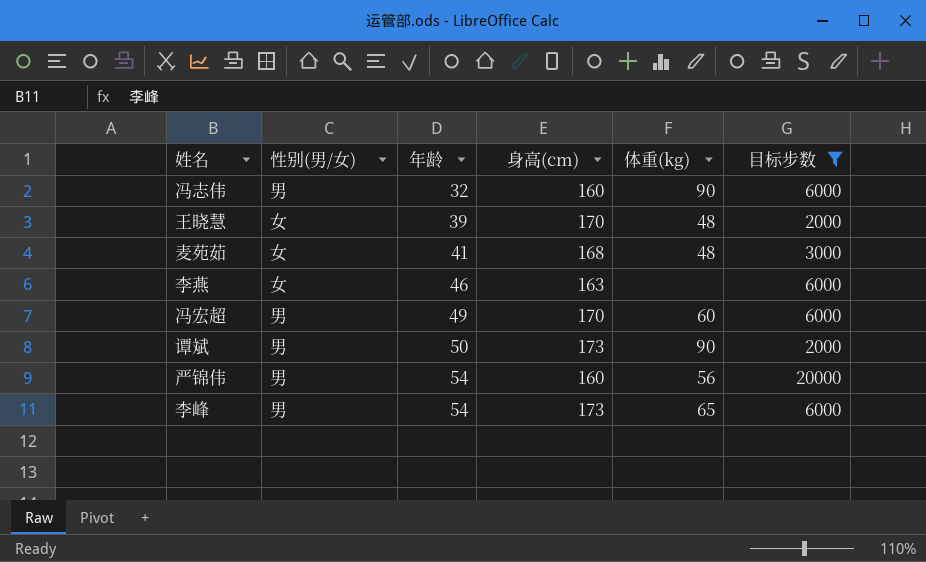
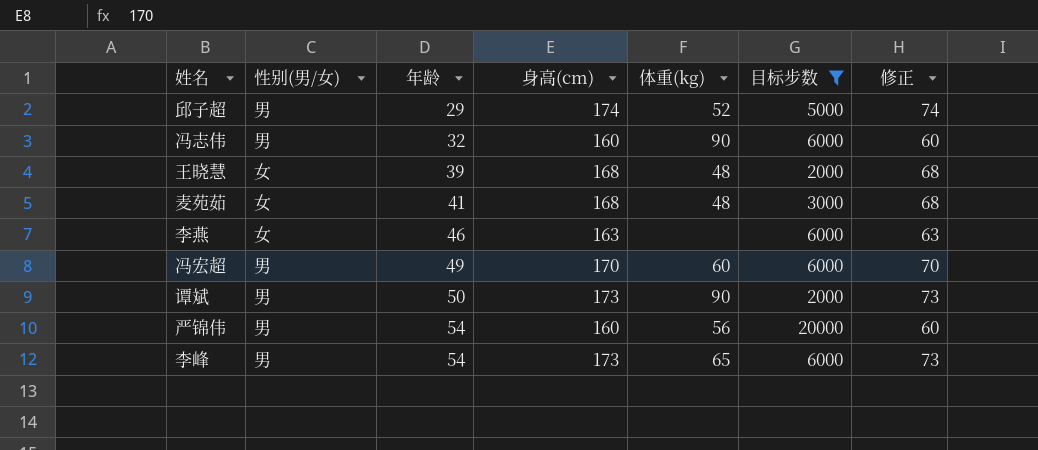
column 修正 | formula: none -> [身高(cm)] - 100
row 邱子超: none -> 男 | 29 | 174 | 52 | 5000 | 74
王晓慧 | 身高(cm): 170 -> 168

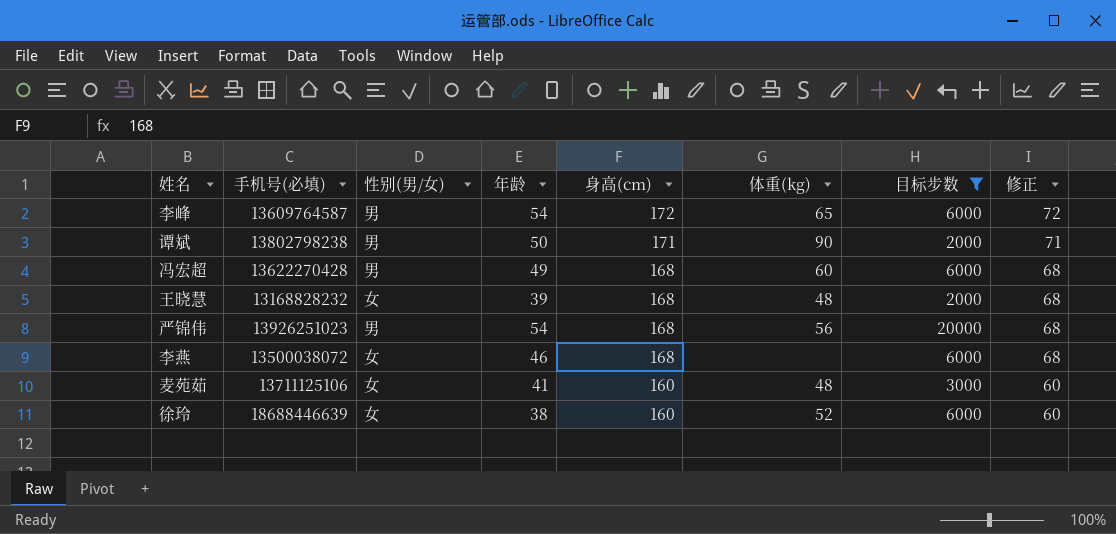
row order: 年龄 ascending -> 身高(cm) descending
column 手机号(必填) | position: none -> 2
row 邱子超: 男 | 29 | 174 | 52 | 5000 | 74 -> none
row 冯志伟: 男 | 32 | 160 | 90 | 6000 | 60 -> none
李峰 | 身高(cm): 173 -> 172
李峰 | 修正: 73 -> 72
谭斌 | 身高(cm): 173 -> 171
谭斌 | 修正: 73 -> 71
冯宏超 | 身高(cm): 170 -> 168
冯宏超 | 修正: 70 -> 68
严锦伟 | 身高(cm): 160 -> 168
严锦伟 | 修正: 60 -> 68
李燕 | 身高(cm): 163 -> 168
李燕 | 修正: 63 -> 68
麦苑茹 | 身高(cm): 168 -> 160
麦苑茹 | 修正: 68 -> 60
row 徐玲: none -> 18688446639 | 女 | 38 | 160 | 52 | 6000 | 60

